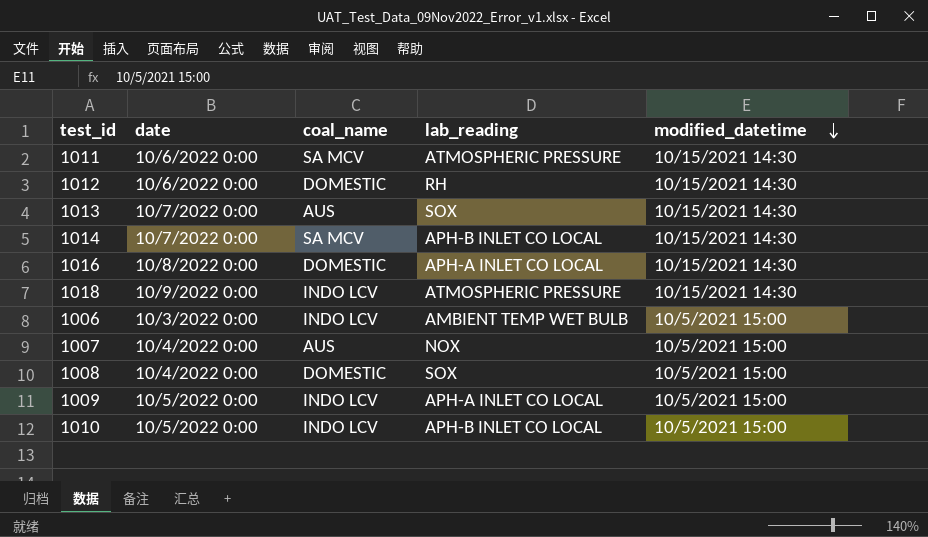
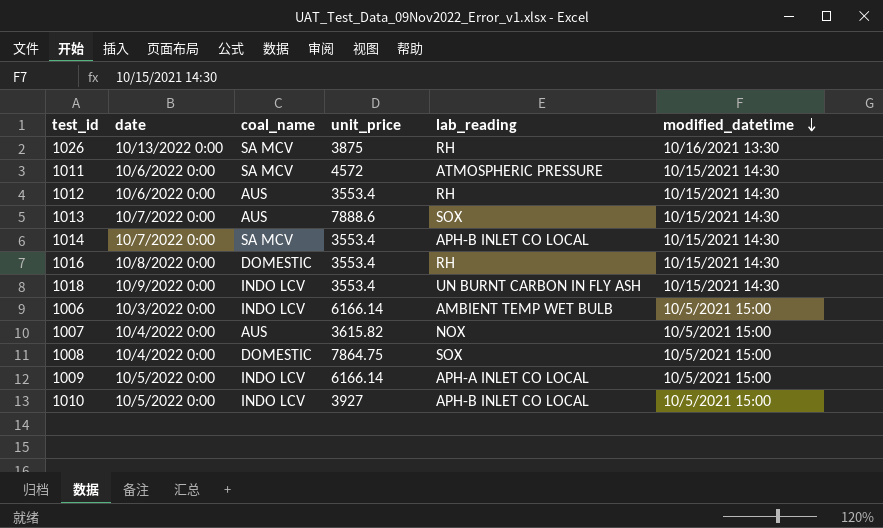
column unit_price | position: none -> 4
row 1026: none -> 10/13/2022 0:00 | SA MCV | 3875 | RH | 10/16/2021 13:30
1012 | coal_name: DOMESTIC -> AUS
1016 | lab_reading: APH-A INLET CO LOCAL -> RH
1018 | lab_reading: ATMOSPHERIC PRESSURE -> UN BURNT CARBON IN FLY ASH

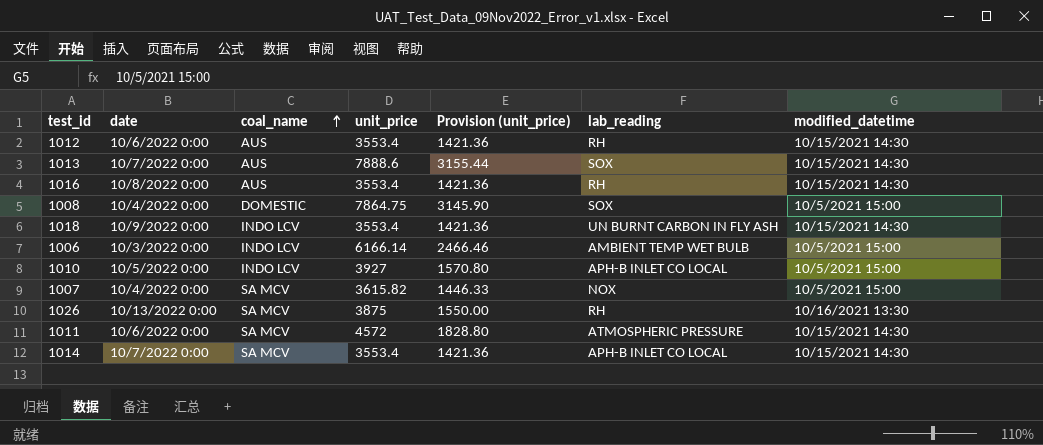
row order: modified_datetime descending -> coal_name ascending
column Provision (unit_price) | formula: none -> [unit_price] * 0.4
row 1009: 10/5/2022 0:00 | INDO LCV | 6166.14 | APH-A INLET CO LOCAL | 10/5/2021 15:00 -> none
1016 | coal_name: DOMESTIC -> AUS
1007 | coal_name: AUS -> SA MCV

